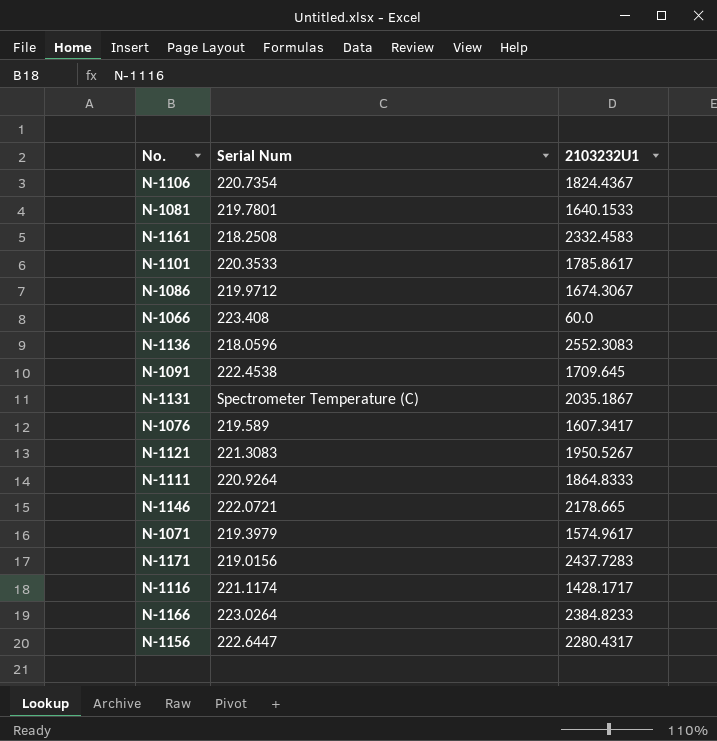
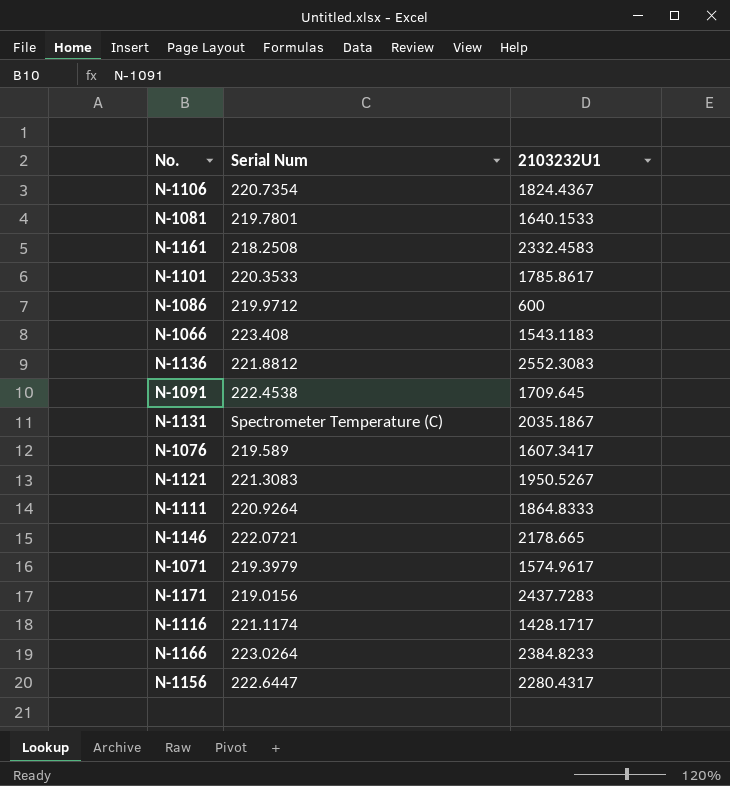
N-1086 | 2103232U1: 1674.3067 -> 600
N-1066 | 2103232U1: 60.0 -> 1543.1183
N-1136 | Serial Num: 218.0596 -> 221.8812

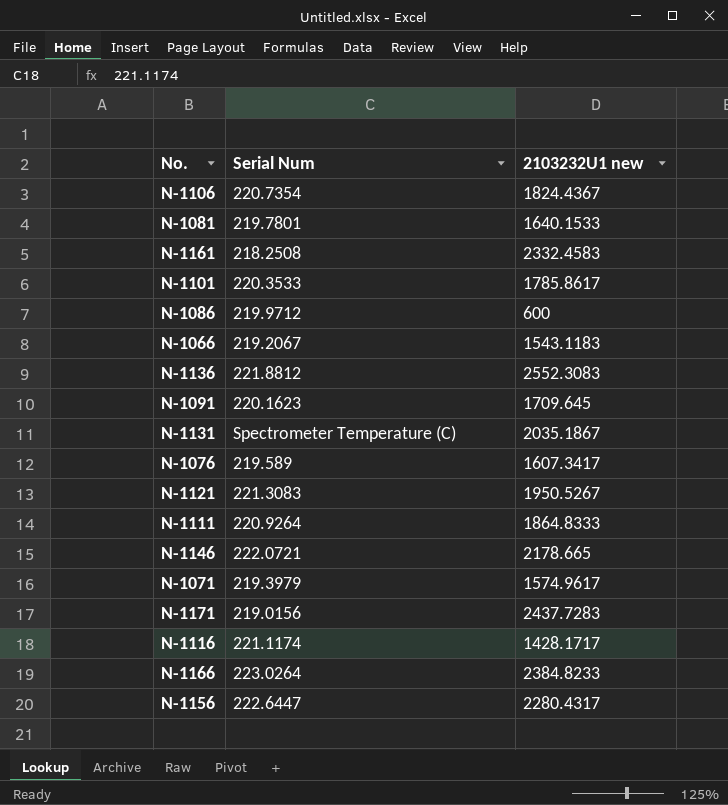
column name: 2103232U1 -> 2103232U1 new
N-1066 | Serial Num: 223.408 -> 219.2067
N-1091 | Serial Num: 222.4538 -> 220.1623

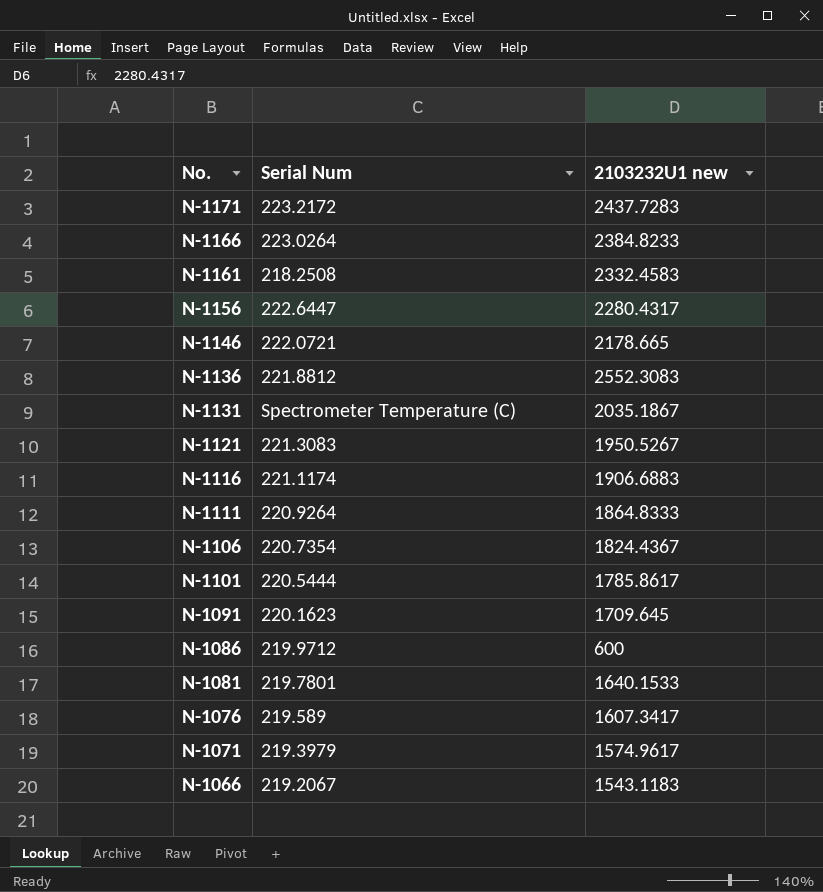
row order: none -> No. descending
N-1171 | Serial Num: 219.0156 -> 223.2172
N-1116 | 2103232U1 new: 1428.1717 -> 1906.6883
N-1101 | Serial Num: 220.3533 -> 220.5444

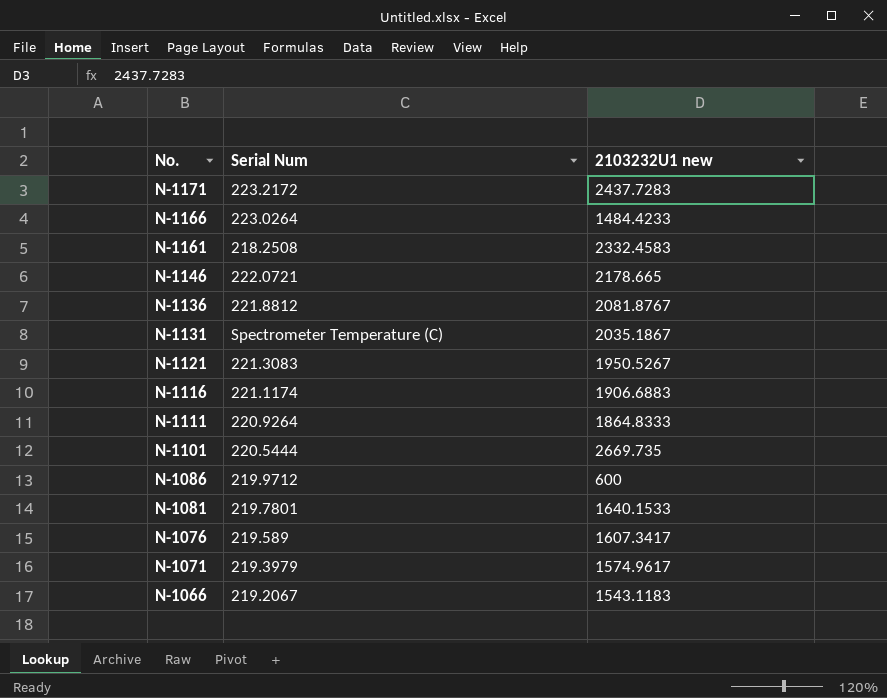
row N-1156: 222.6447 | 2280.4317 -> none
row N-1106: 220.7354 | 1824.4367 -> none
row N-1091: 220.1623 | 1709.645 -> none
N-1166 | 2103232U1 new: 2384.8233 -> 1484.4233
N-1136 | 2103232U1 new: 2552.3083 -> 2081.8767
N-1101 | 2103232U1 new: 1785.8617 -> 2669.735

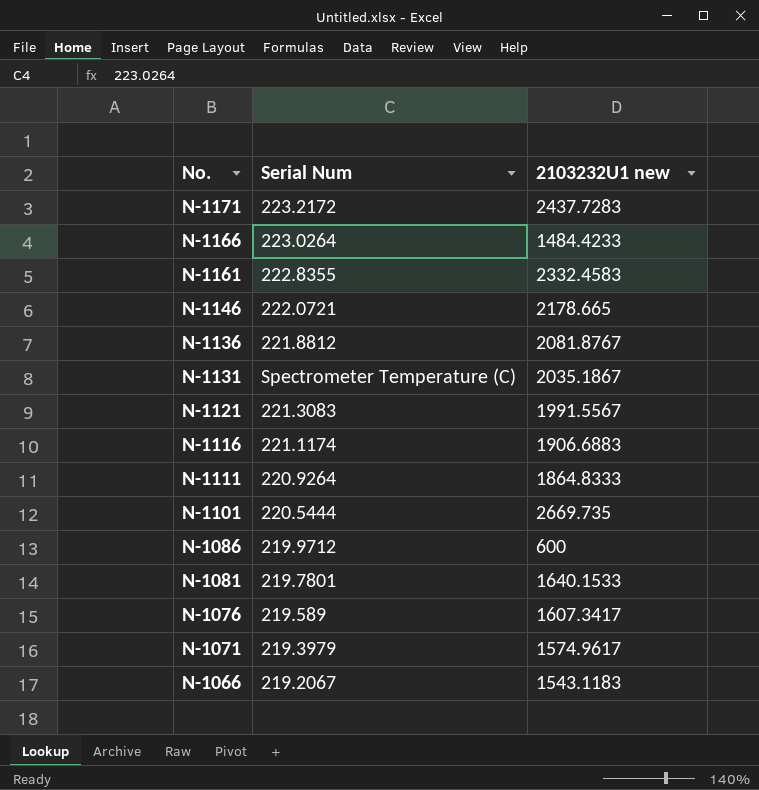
N-1161 | Serial Num: 218.2508 -> 222.8355
N-1121 | 2103232U1 new: 1950.5267 -> 1991.5567

